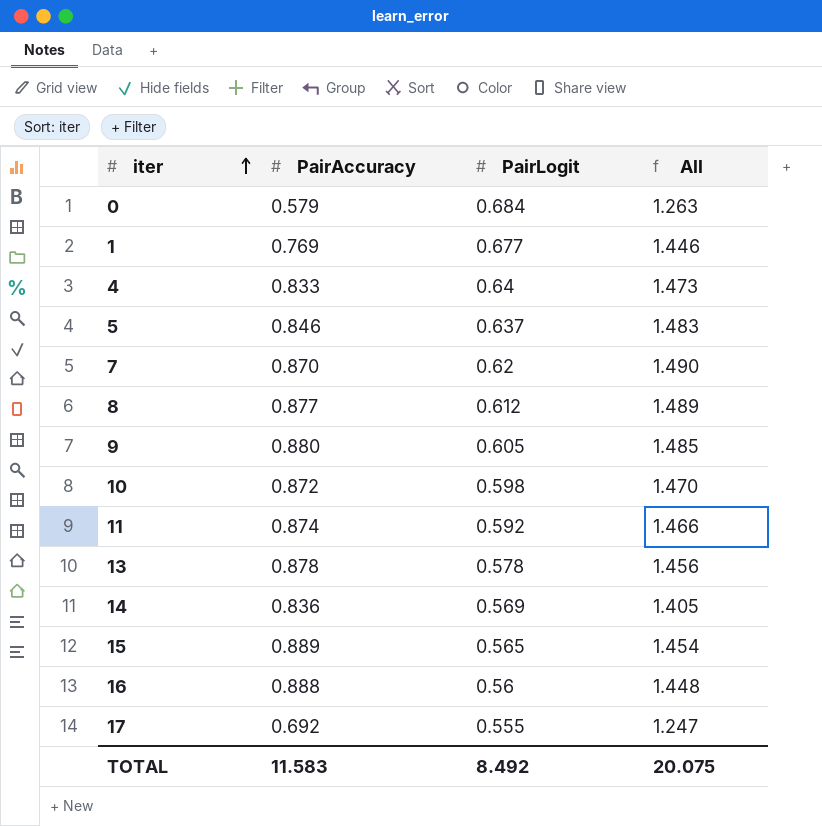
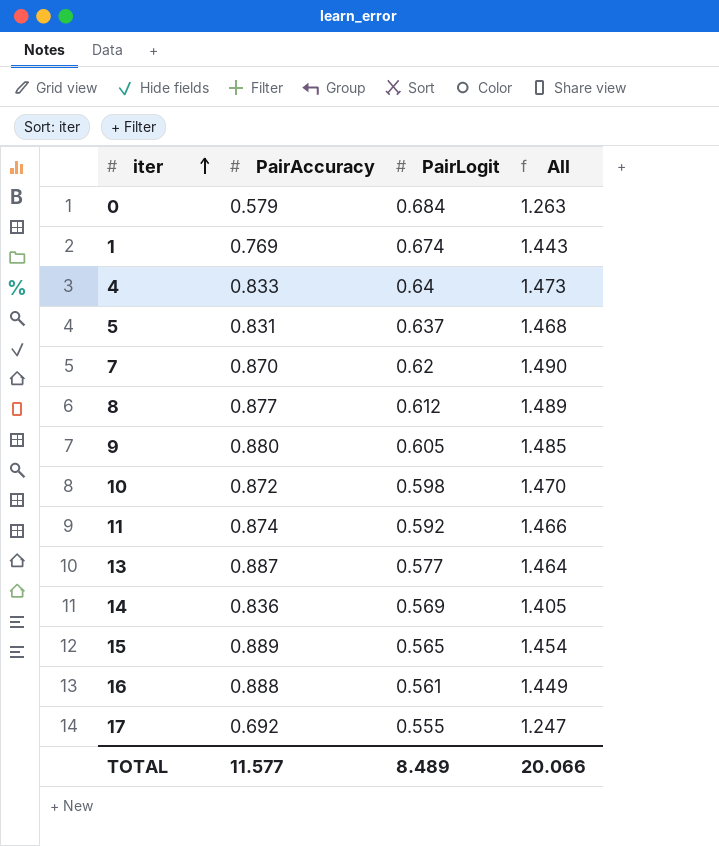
1 | PairLogit: 0.677 -> 0.674
1 | All: 1.446 -> 1.443
5 | PairAccuracy: 0.846 -> 0.831
5 | All: 1.483 -> 1.468
13 | PairAccuracy: 0.878 -> 0.887
13 | PairLogit: 0.578 -> 0.577
13 | All: 1.456 -> 1.464
16 | PairLogit: 0.56 -> 0.561
16 | All: 1.448 -> 1.449
TOTAL | PairAccuracy: 11.583 -> 11.577
TOTAL | PairLogit: 8.492 -> 8.489
TOTAL | All: 20.075 -> 20.066

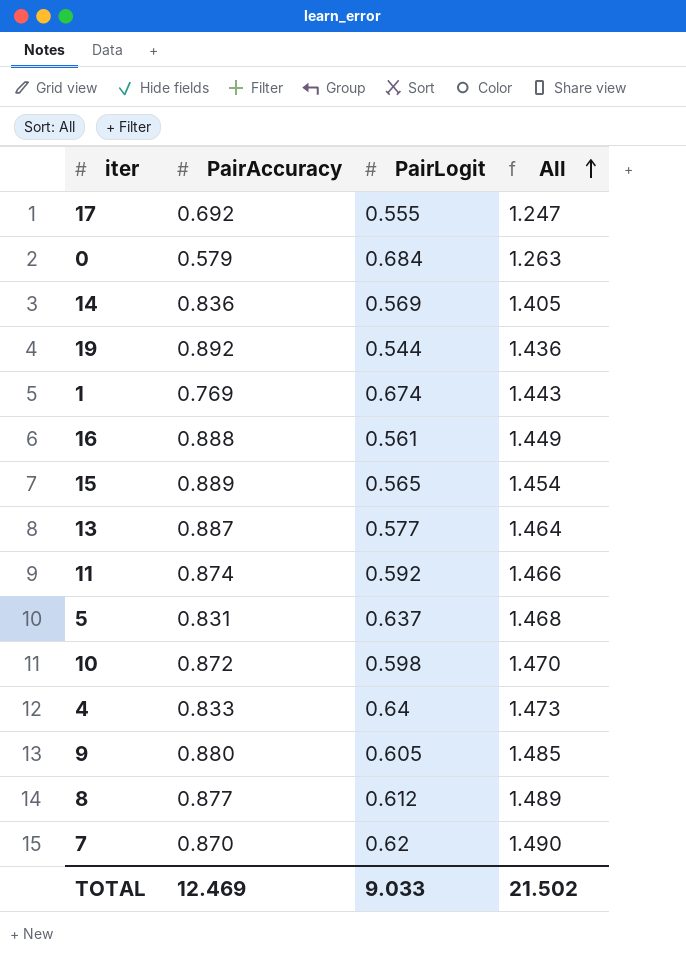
row order: iter ascending -> All ascending
row 19: none -> 0.892 | 0.544 | 1.436
TOTAL | PairAccuracy: 11.577 -> 12.469
TOTAL | PairLogit: 8.489 -> 9.033
TOTAL | All: 20.066 -> 21.502

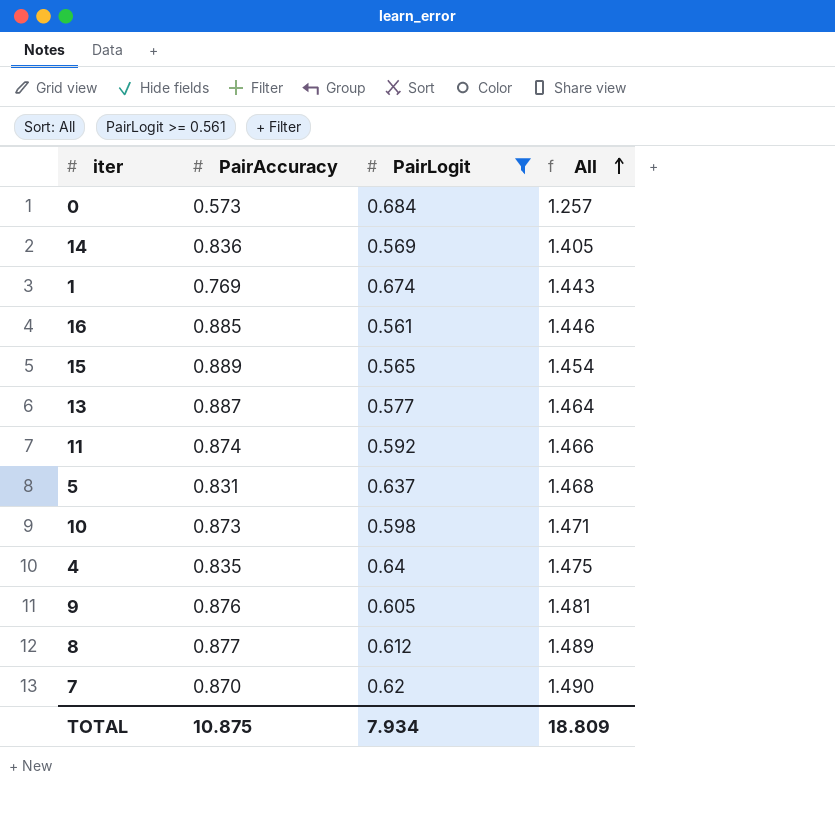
filter: none -> PairLogit >= 0.561
0 | PairAccuracy: 0.579 -> 0.573
0 | All: 1.263 -> 1.257
16 | PairAccuracy: 0.888 -> 0.885
16 | All: 1.449 -> 1.446
10 | PairAccuracy: 0.872 -> 0.873
10 | All: 1.470 -> 1.471
4 | PairAccuracy: 0.833 -> 0.835
4 | All: 1.473 -> 1.475
9 | PairAccuracy: 0.880 -> 0.876
9 | All: 1.485 -> 1.481
TOTAL | PairAccuracy: 12.469 -> 10.875
TOTAL | PairLogit: 9.033 -> 7.934
TOTAL | All: 21.502 -> 18.809

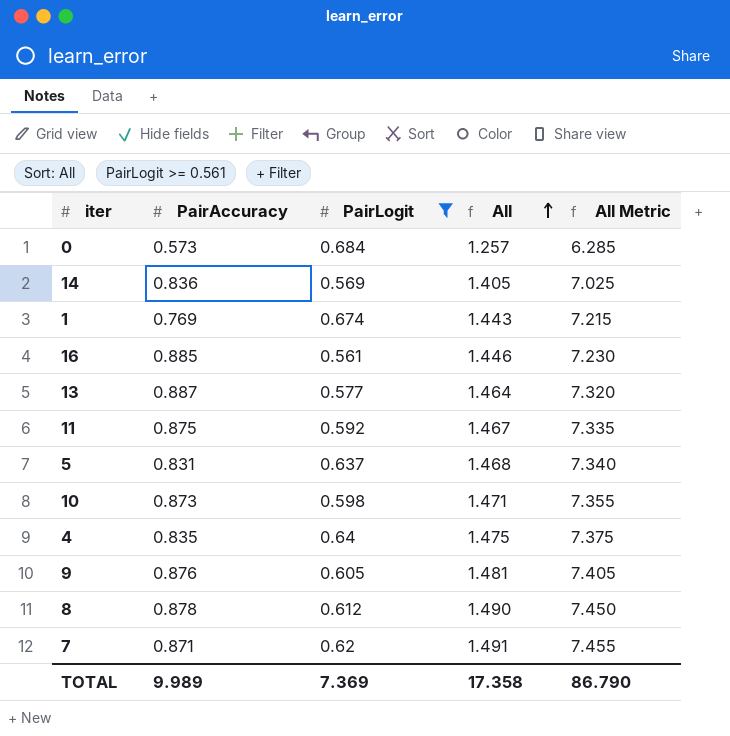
column All Metric | formula: none -> [All] * 5
row 15: 0.889 | 0.565 | 1.454 -> none
11 | PairAccuracy: 0.874 -> 0.875
11 | All: 1.466 -> 1.467
8 | PairAccuracy: 0.877 -> 0.878
8 | All: 1.489 -> 1.490
7 | PairAccuracy: 0.870 -> 0.871
7 | All: 1.490 -> 1.491
TOTAL | PairAccuracy: 10.875 -> 9.989
TOTAL | PairLogit: 7.934 -> 7.369
TOTAL | All: 18.809 -> 17.358

